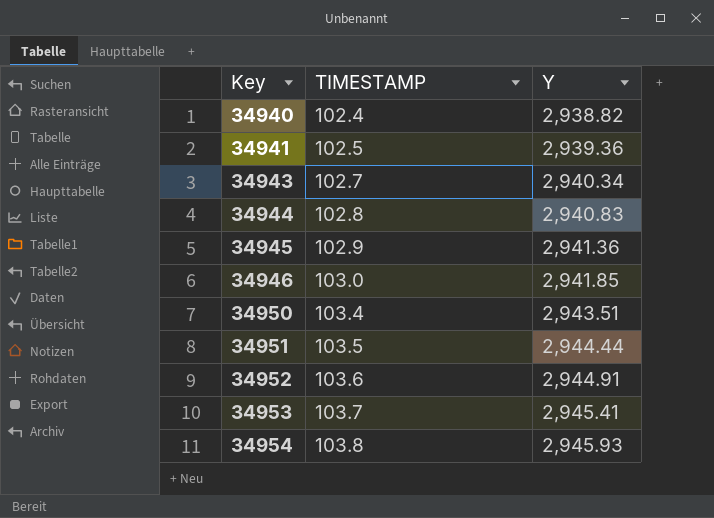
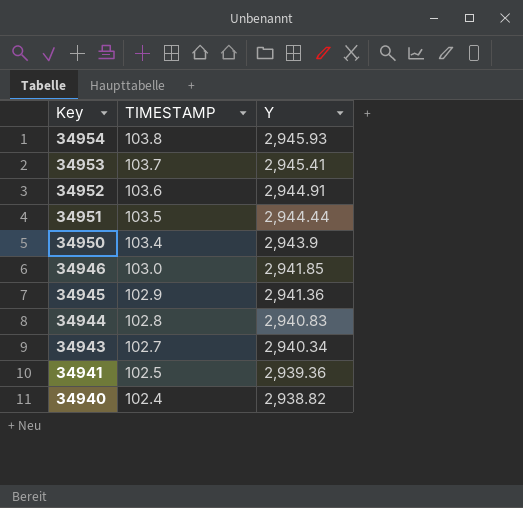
row order: Key ascending -> Key descending
34950 | Y: 2,943.51 -> 2,943.9

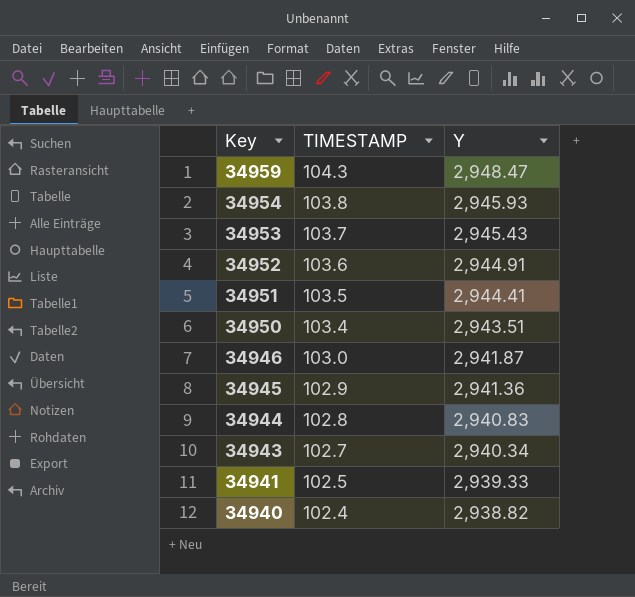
row 34959: none -> 104.3 | 2,948.47
34953 | Y: 2,945.41 -> 2,945.43
34951 | Y: 2,944.44 -> 2,944.41
34950 | Y: 2,943.9 -> 2,943.51
34946 | Y: 2,941.85 -> 2,941.87
34941 | Y: 2,939.36 -> 2,939.33

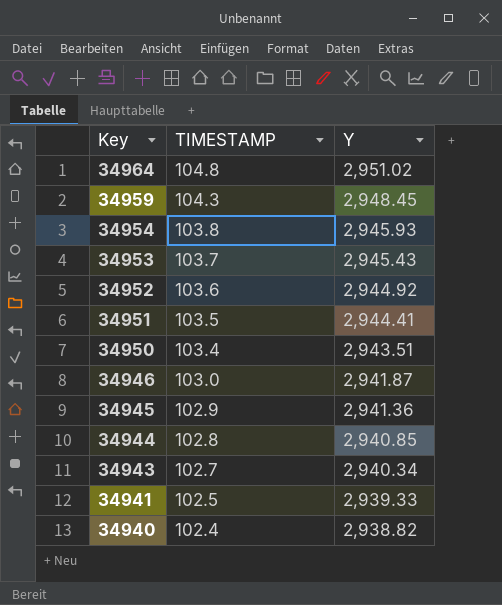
row 34964: none -> 104.8 | 2,951.02
34959 | Y: 2,948.47 -> 2,948.45
34952 | Y: 2,944.91 -> 2,944.92
34944 | Y: 2,940.83 -> 2,940.85

